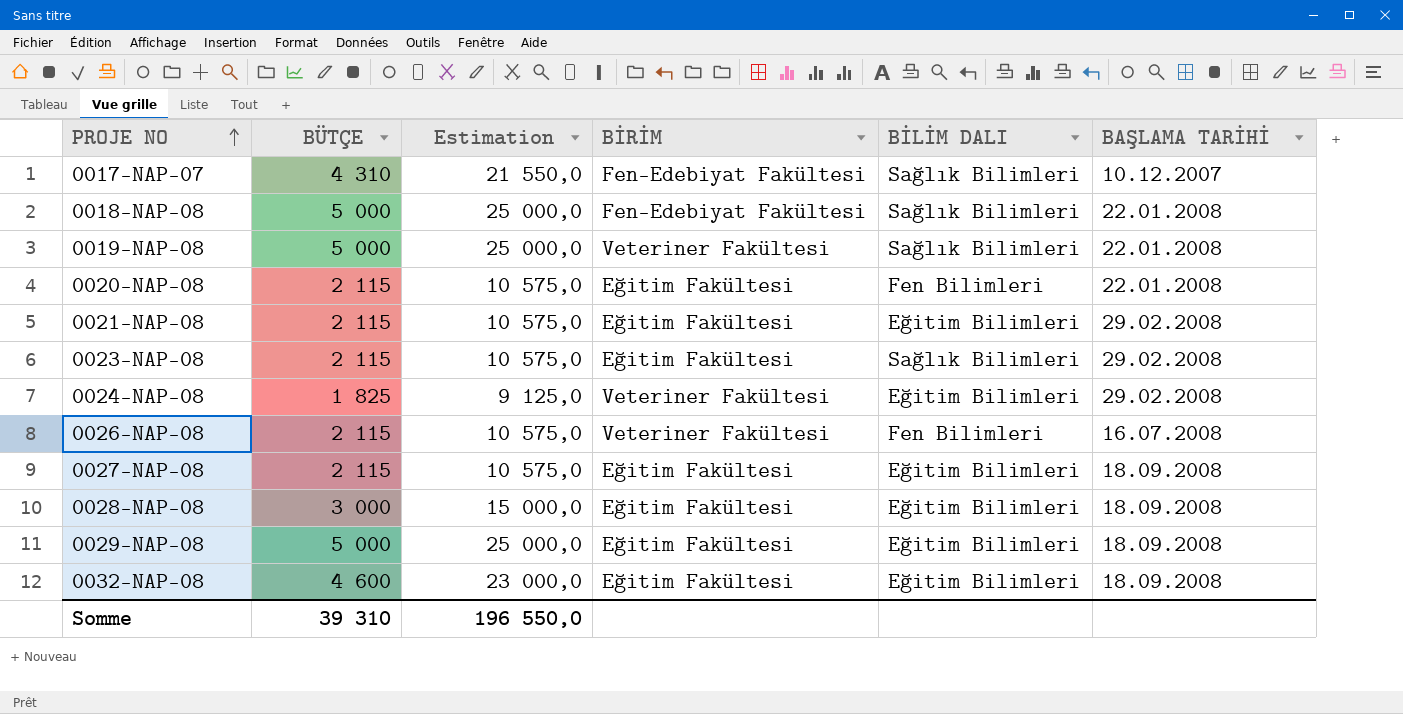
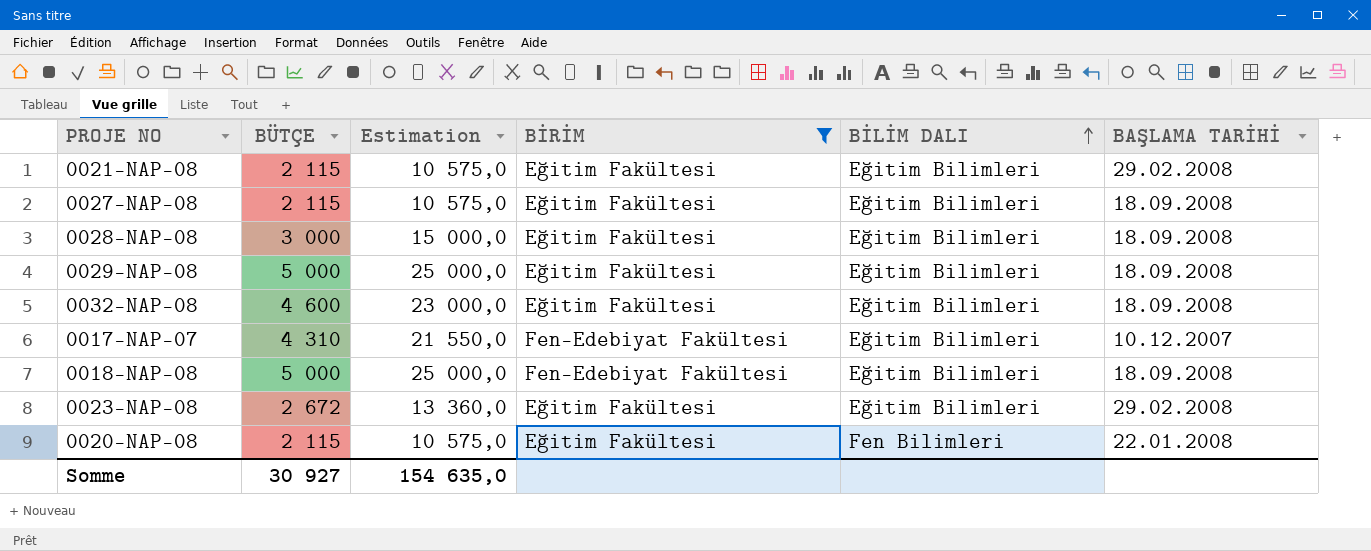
filter: none -> BİRİM != Veteriner Fakültesi
row order: PROJE NO ascending -> BİLİM DALI ascending
0017-NAP-07 | BİLİM DALI: Sağlık Bilimleri -> Eğitim Bilimleri
0018-NAP-08 | BİLİM DALI: Sağlık Bilimleri -> Eğitim Bilimleri
0018-NAP-08 | BAŞLAMA TARİHİ: 22.01.2008 -> 18.09.2008
0023-NAP-08 | BÜTÇE: 2 115 -> 2 672
0023-NAP-08 | Estimation: 10 575,0 -> 13 360,0
0023-NAP-08 | BİLİM DALI: Sağlık Bilimleri -> Eğitim Bilimleri
Somme | BÜTÇE: 39 310 -> 30 927
Somme | Estimation: 196 550,0 -> 154 635,0

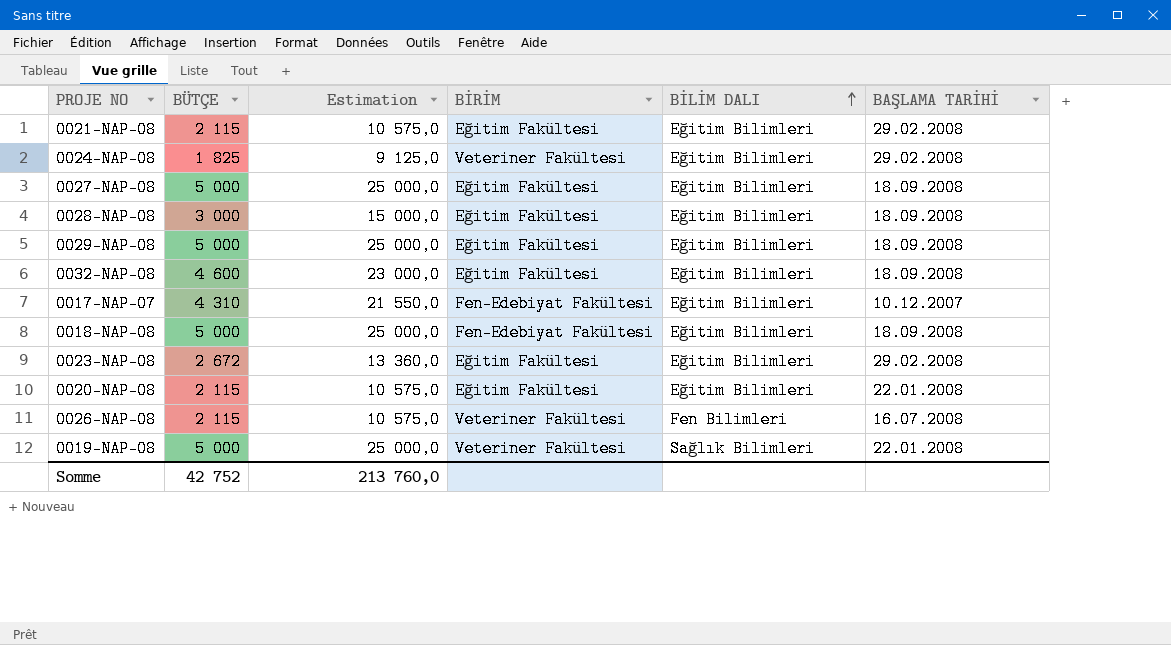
filter: BİRİM != Veteriner Fakültesi -> none
0027-NAP-08 | BÜTÇE: 2 115 -> 5 000
0027-NAP-08 | Estimation: 10 575,0 -> 25 000,0
0020-NAP-08 | BİLİM DALI: Fen Bilimleri -> Eğitim Bilimleri
Somme | BÜTÇE: 30 927 -> 42 752
Somme | Estimation: 154 635,0 -> 213 760,0

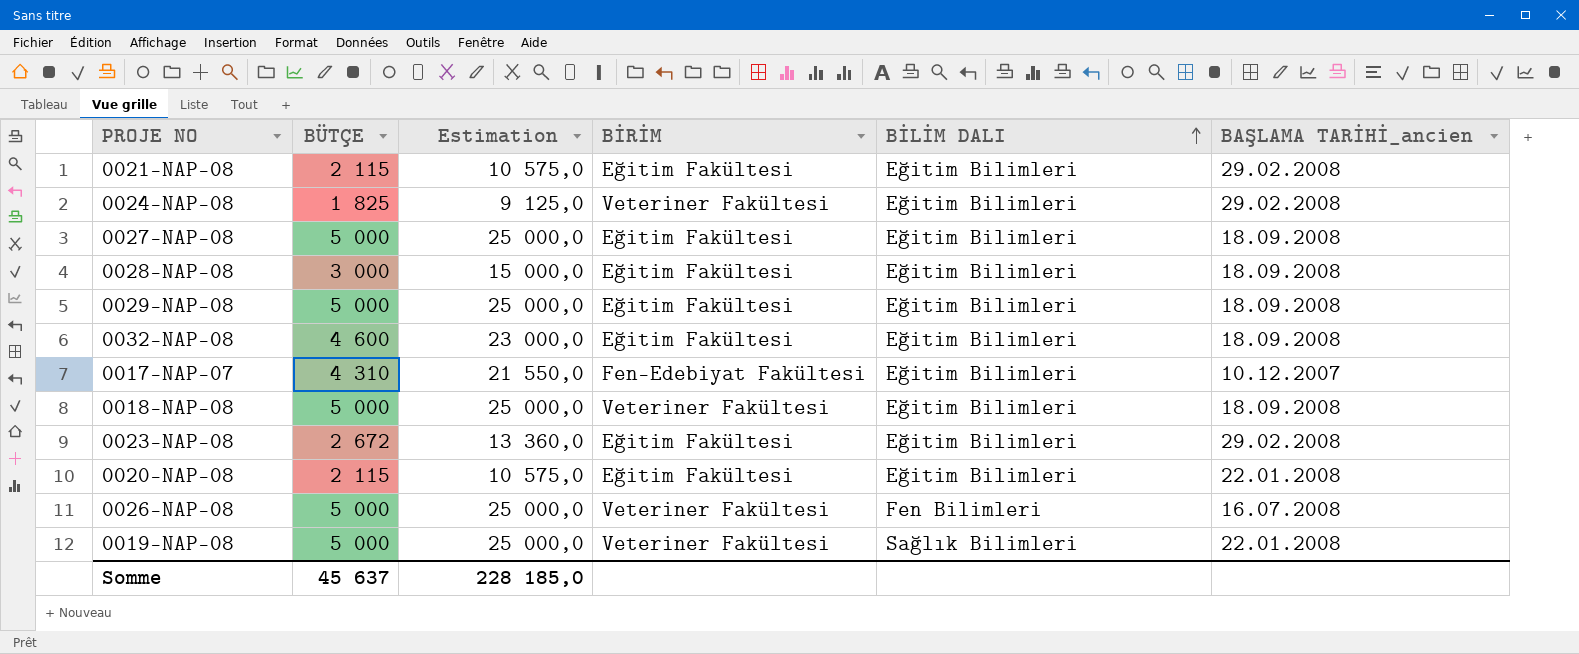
column name: BAŞLAMA TARİHİ -> BAŞLAMA TARİHİ_ancien
0018-NAP-08 | BİRİM: Fen-Edebiyat Fakültesi -> Veteriner Fakültesi
0026-NAP-08 | BÜTÇE: 2 115 -> 5 000
0026-NAP-08 | Estimation: 10 575,0 -> 25 000,0
Somme | BÜTÇE: 42 752 -> 45 637
Somme | Estimation: 213 760,0 -> 228 185,0

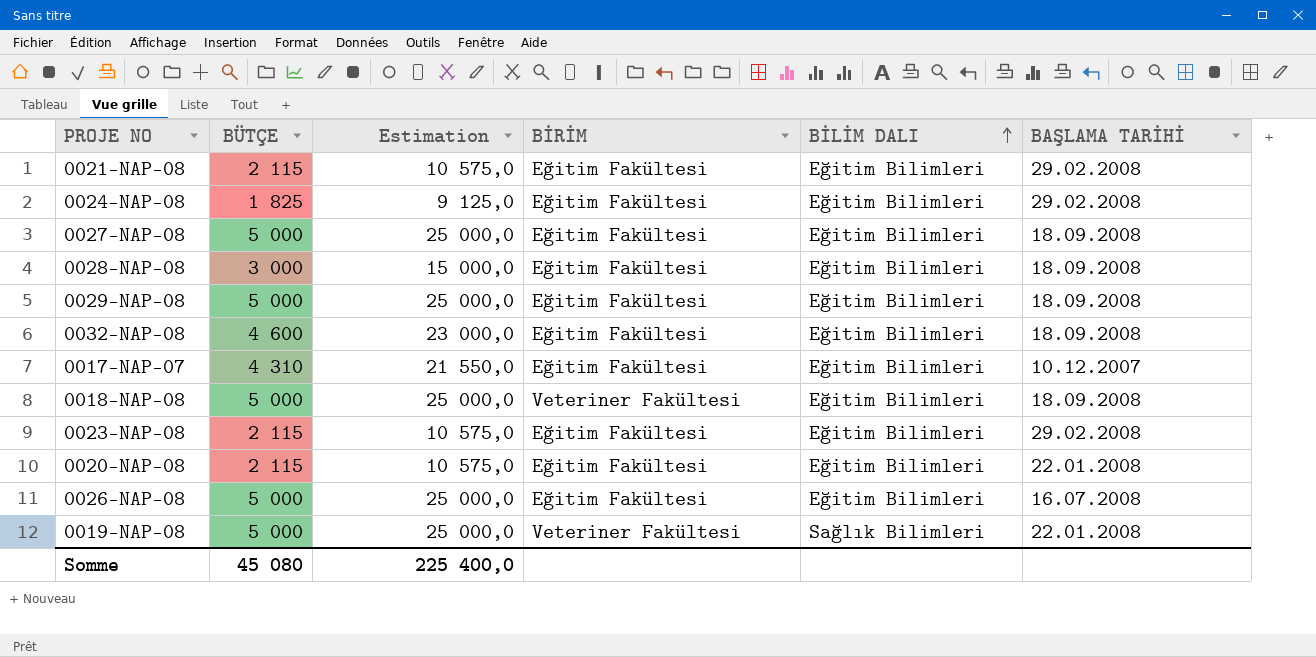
column name: BAŞLAMA TARİHİ_ancien -> BAŞLAMA TARİHİ
0024-NAP-08 | BİRİM: Veteriner Fakültesi -> Eğitim Fakültesi
0017-NAP-07 | BİRİM: Fen-Edebiyat Fakültesi -> Eğitim Fakültesi
0023-NAP-08 | BÜTÇE: 2 672 -> 2 115
0023-NAP-08 | Estimation: 13 360,0 -> 10 575,0
0026-NAP-08 | BİRİM: Veteriner Fakültesi -> Eğitim Fakültesi
0026-NAP-08 | BİLİM DALI: Fen Bilimleri -> Eğitim Bilimleri
Somme | BÜTÇE: 45 637 -> 45 080
Somme | Estimation: 228 185,0 -> 225 400,0

